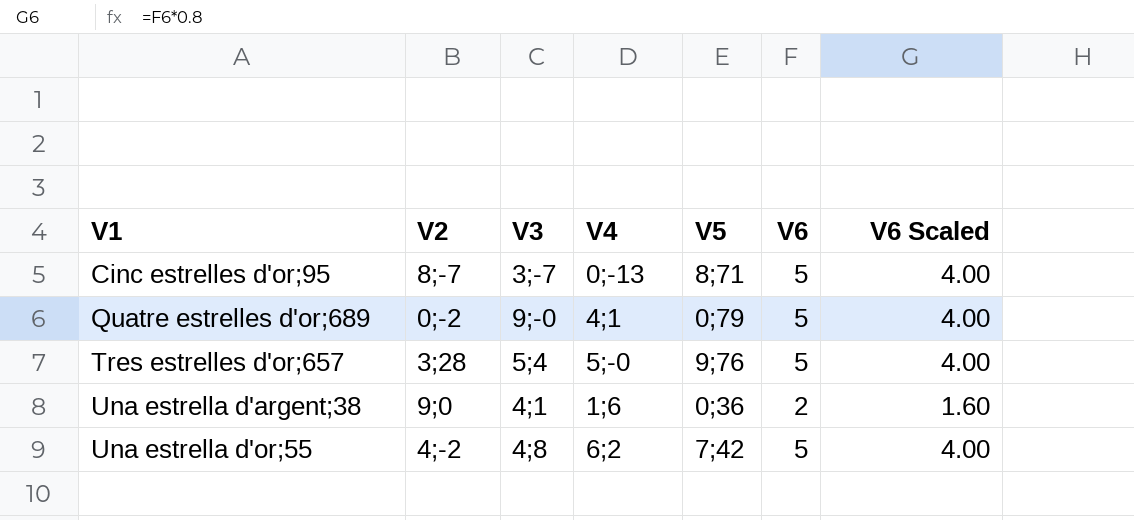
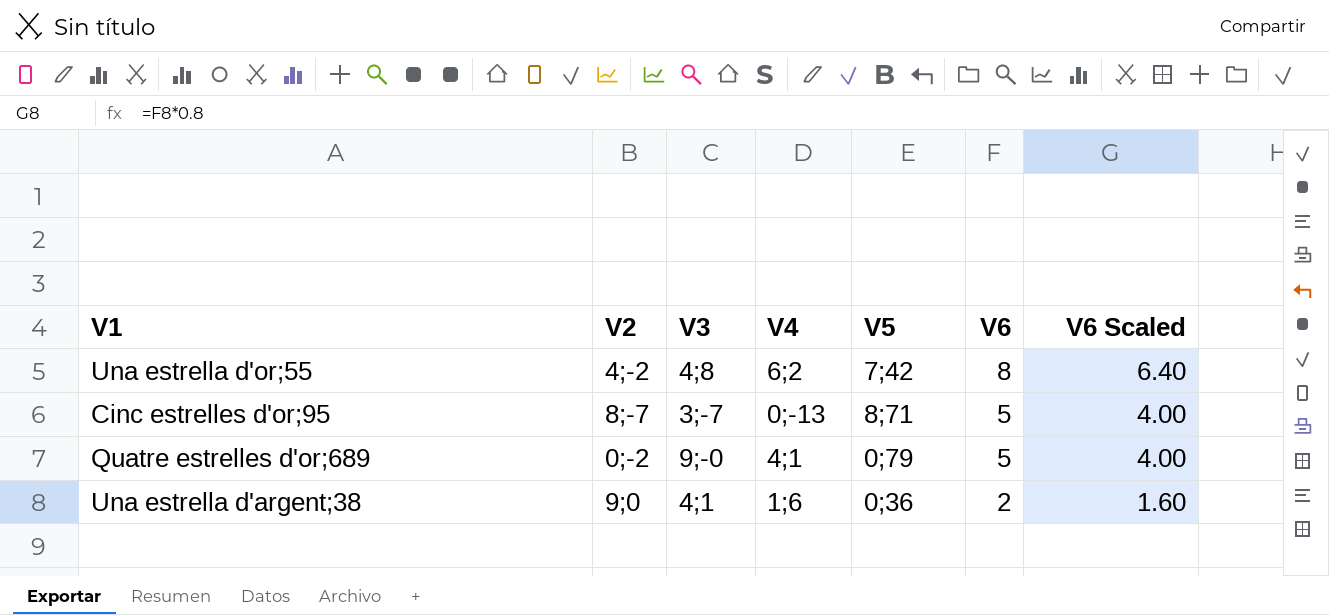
row order: V1 ascending -> V6 descending
row Tres estrelles d'or;657: 3;28 | 5;4 | 5;-0 | 9;76 | 5 | 4.00 -> none
Una estrella d'or;55 | V6: 5 -> 8
Una estrella d'or;55 | V6 Scaled: 4.00 -> 6.40

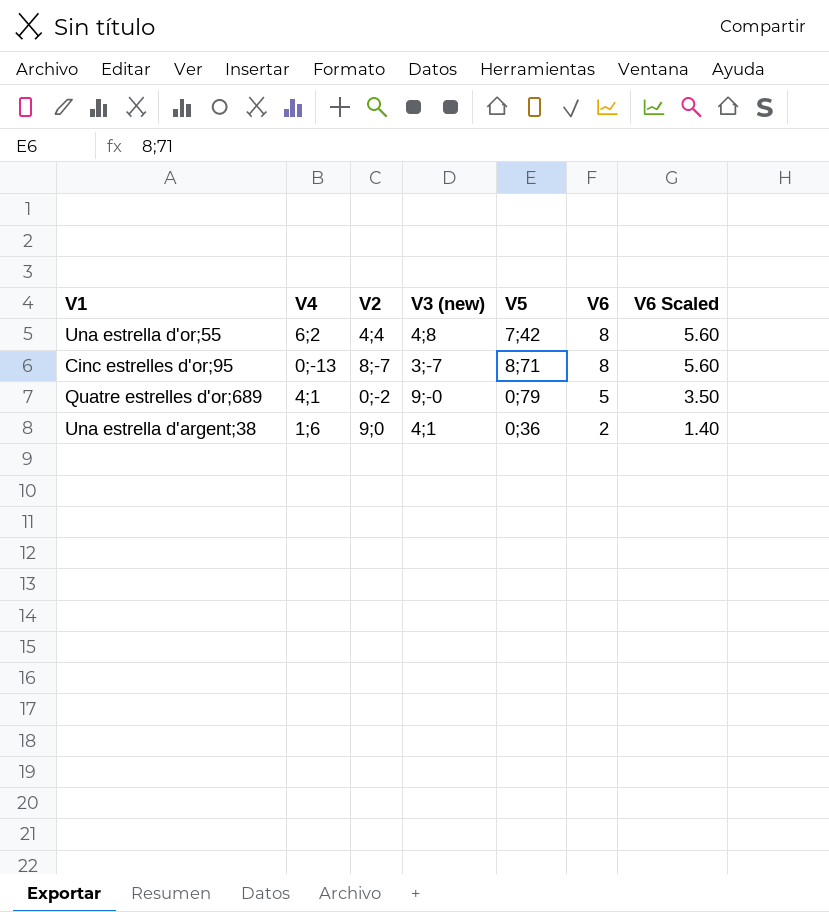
column V4 | position: 4 -> 2
column name: V3 -> V3 (new)
column V6 Scaled | formula: [V6] * 0.8 -> [V6] * 0.7
Una estrella d'or;55 | V2: 4;-2 -> 4;4
Cinc estrelles d'or;95 | V6: 5 -> 8

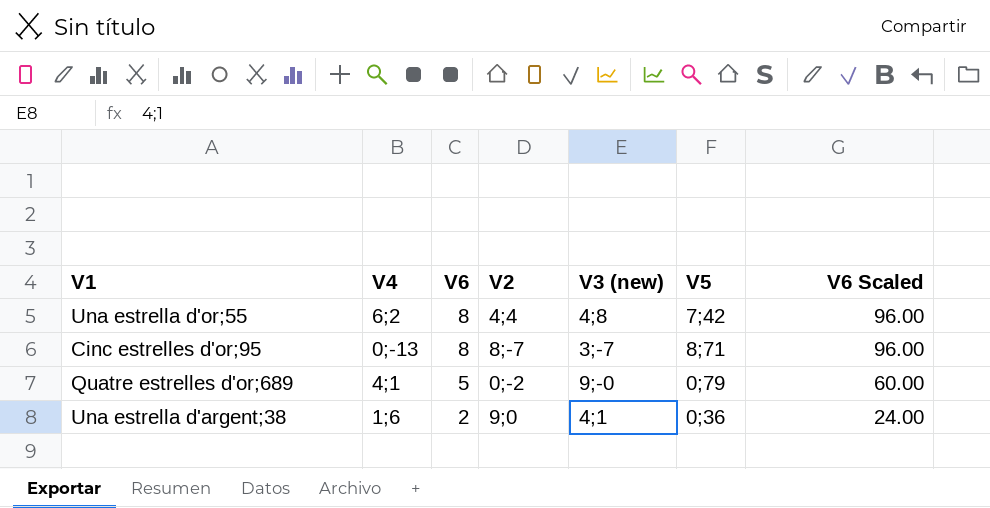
column V6 | position: 6 -> 3
column V6 Scaled | formula: [V6] * 0.7 -> [V6] * 12

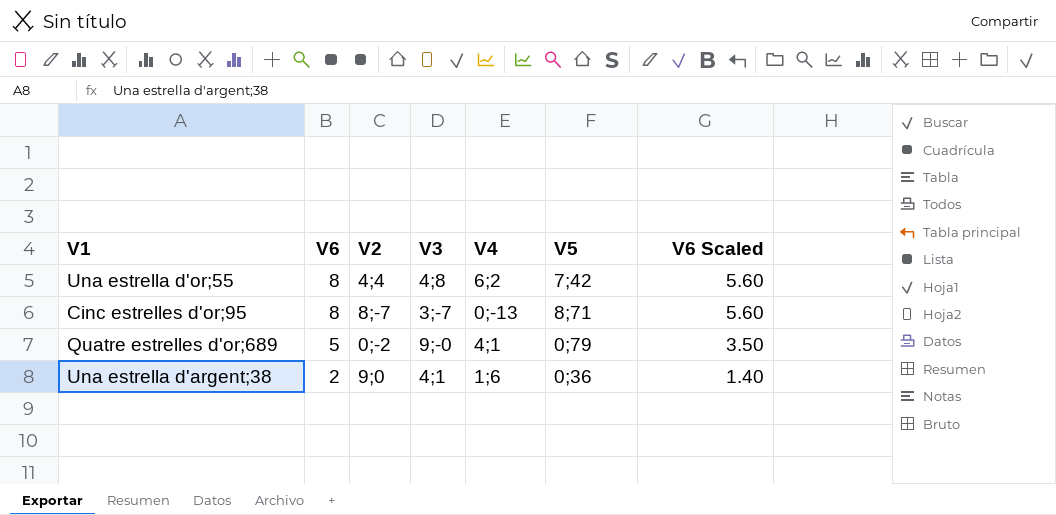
column name: V3 (new) -> V3
column V4 | position: 2 -> 5
column V6 Scaled | formula: [V6] * 12 -> [V6] * 0.7

